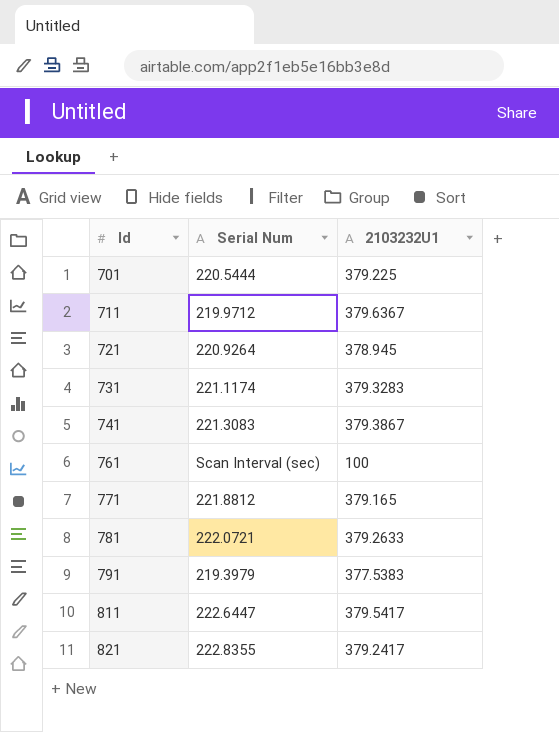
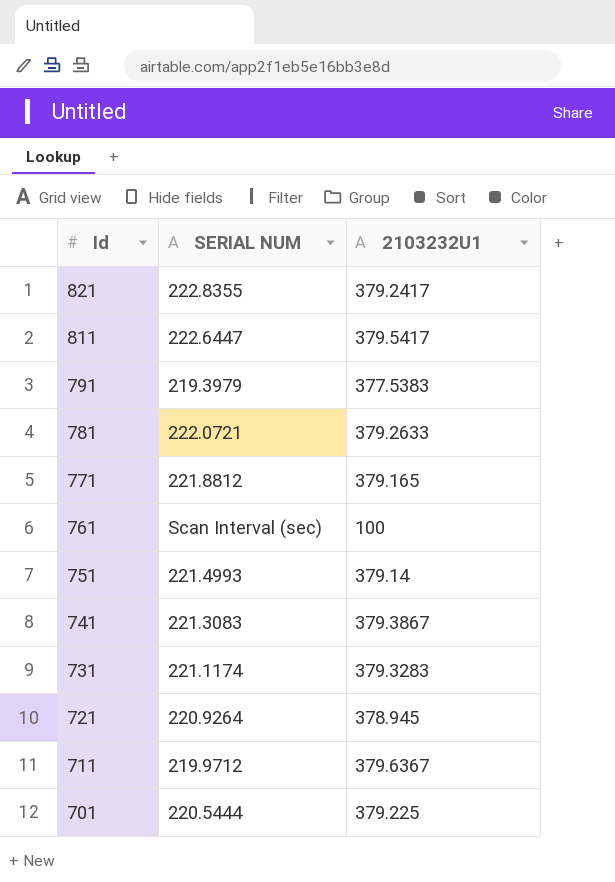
row order: Id ascending -> Id descending
column name: Serial Num -> SERIAL NUM
row 751: none -> 221.4993 | 379.14

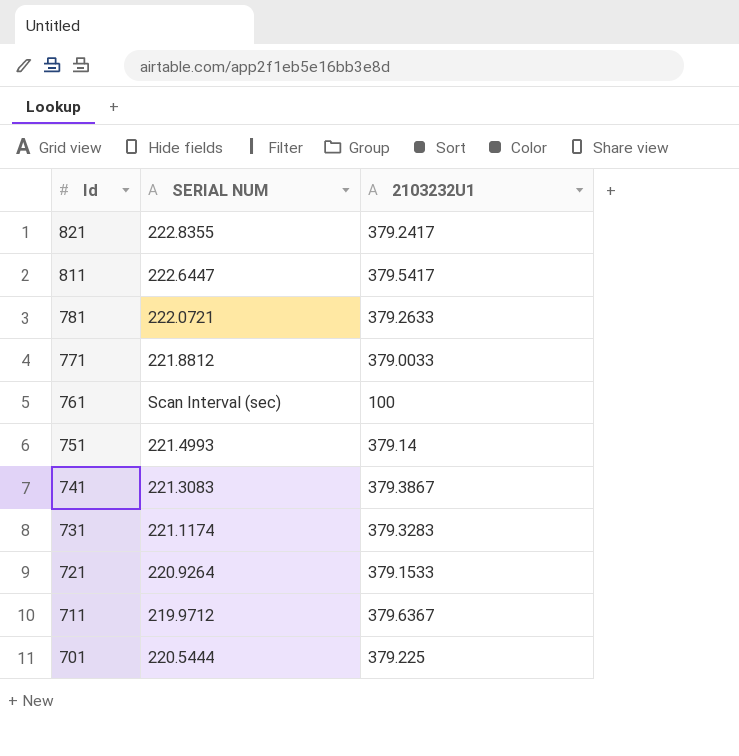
row 791: 219.3979 | 377.5383 -> none
771 | 2103232U1: 379.165 -> 379.0033
721 | 2103232U1: 378.945 -> 379.1533

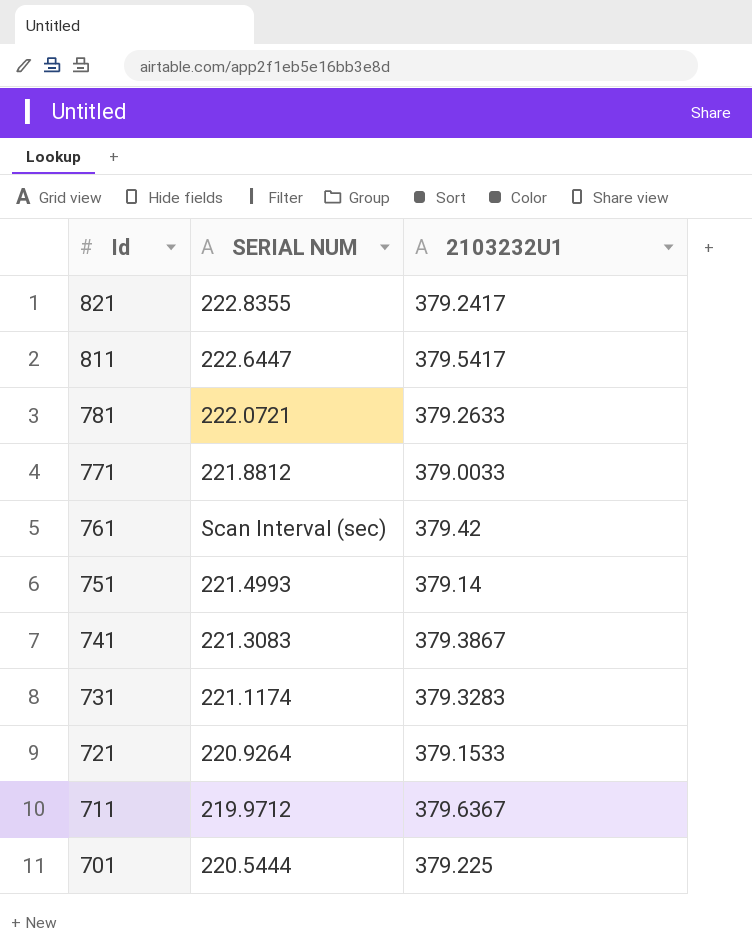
761 | 2103232U1: 100 -> 379.42

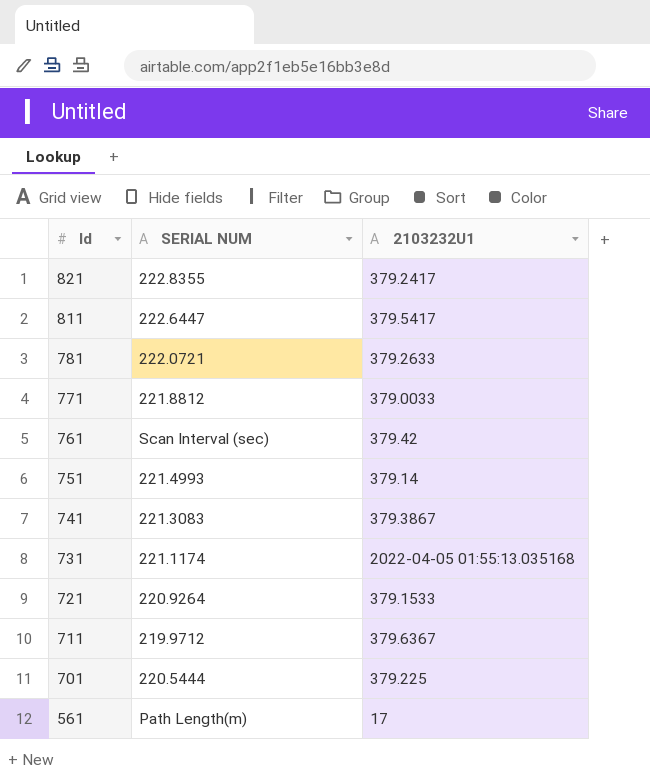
731 | 2103232U1: 379.3283 -> 2022-04-05 01:55:13.035168
row 561: none -> Path Length(m) | 17

